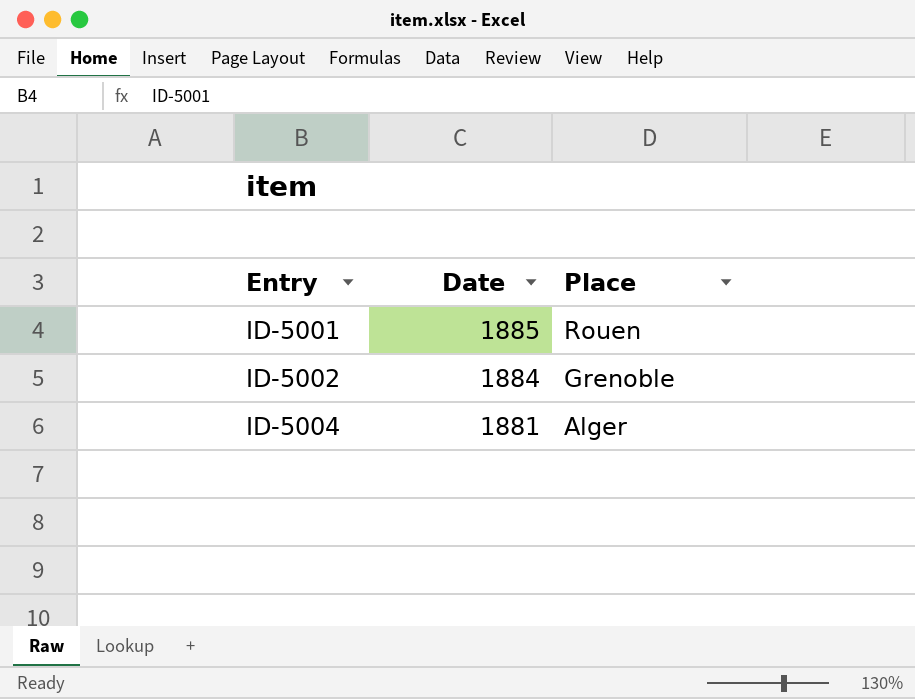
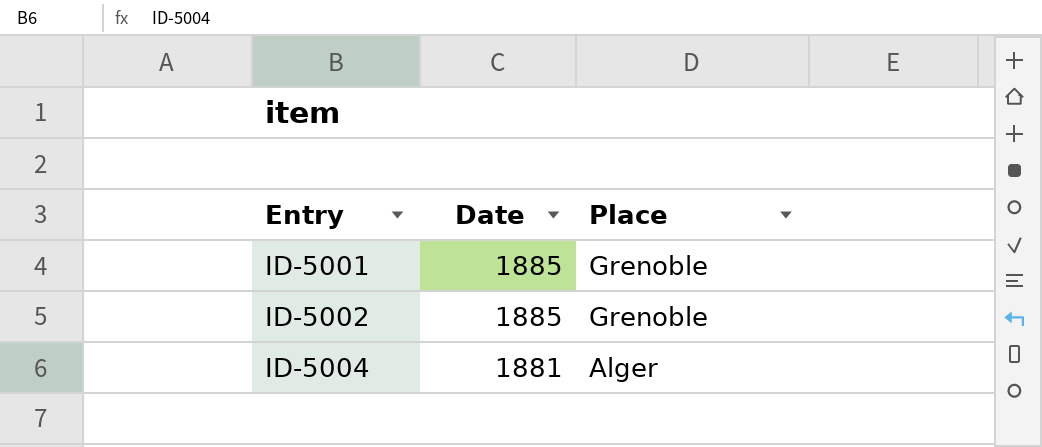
ID-5001 | Place: Rouen -> Grenoble
ID-5002 | Date: 1884 -> 1885

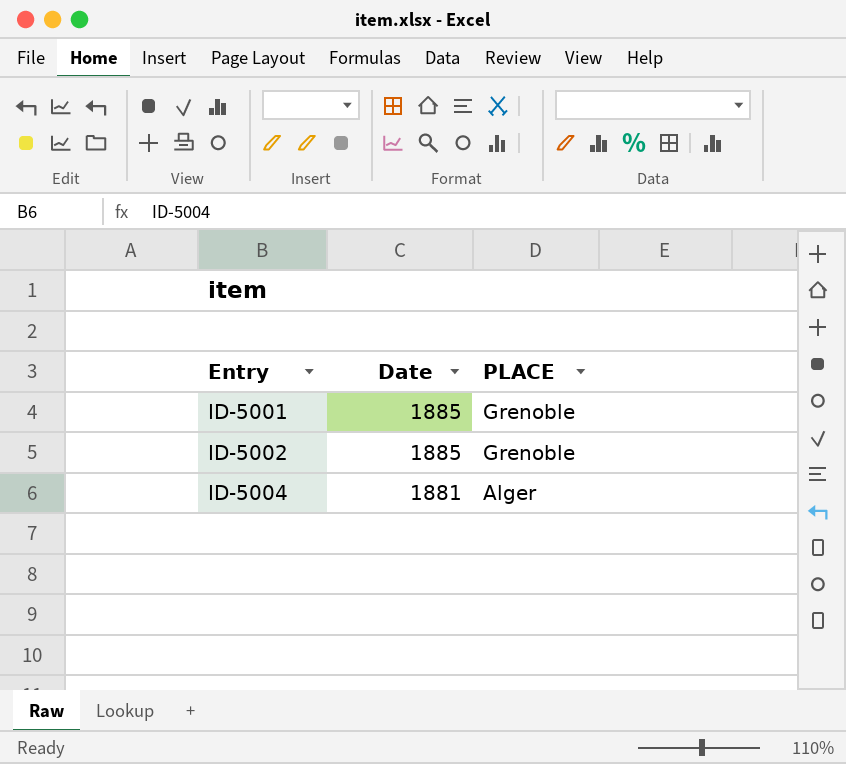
column name: Place -> PLACE

